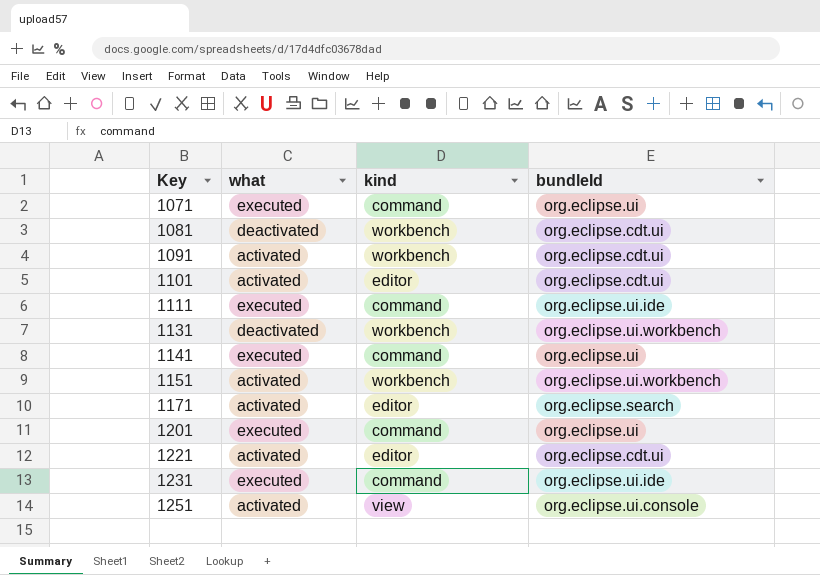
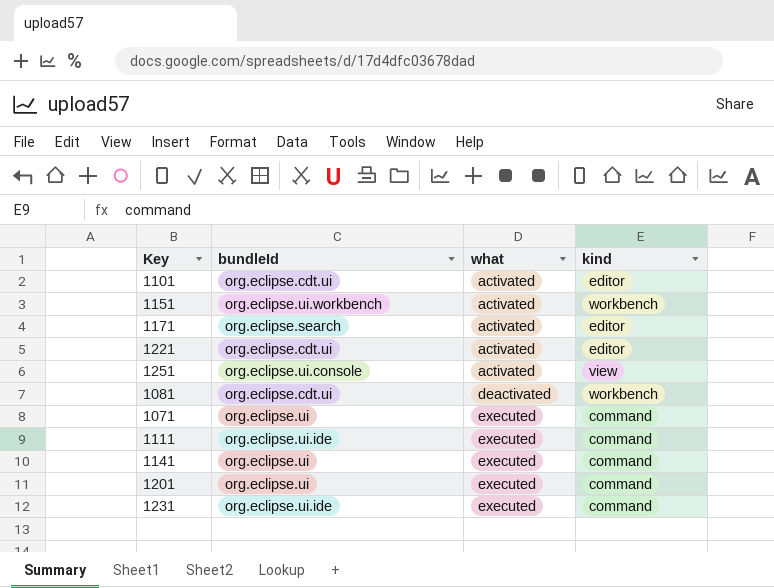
row order: Key ascending -> what ascending
column bundleId | position: 4 -> 2
row 1091: activated | workbench | org.eclipse.cdt.ui -> none
row 1131: deactivated | workbench | org.eclipse.ui.workbench -> none

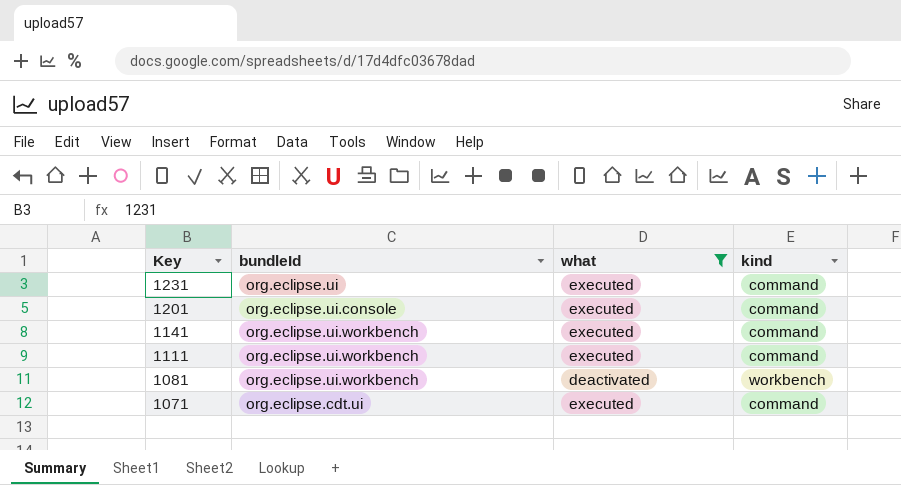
filter: none -> what != activated
row order: what ascending -> Key descending
1231 | bundleId: org.eclipse.ui.ide -> org.eclipse.ui
1201 | bundleId: org.eclipse.ui -> org.eclipse.ui.console
1141 | bundleId: org.eclipse.ui -> org.eclipse.ui.workbench
1111 | bundleId: org.eclipse.ui.ide -> org.eclipse.ui.workbench
1081 | bundleId: org.eclipse.cdt.ui -> org.eclipse.ui.workbench
1071 | bundleId: org.eclipse.ui -> org.eclipse.cdt.ui

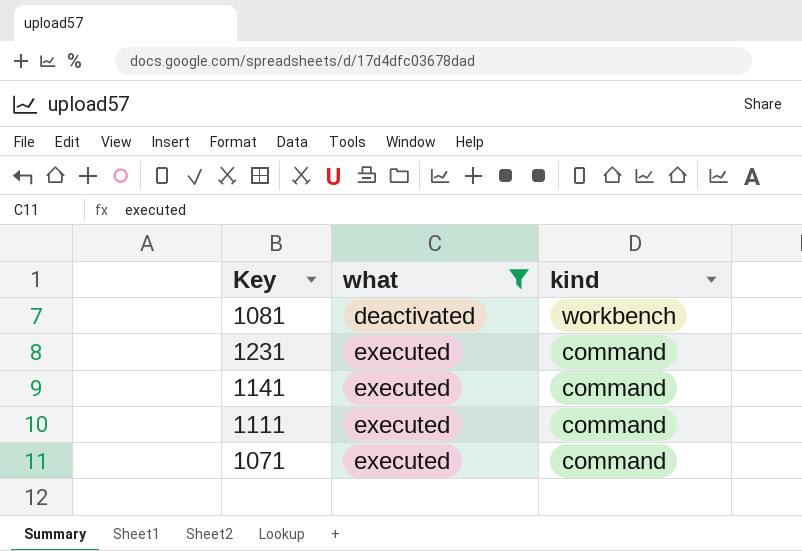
row order: Key descending -> what ascending
column bundleId | position: 2 -> none
row 1201: org.eclipse.ui.console | executed | command -> none

